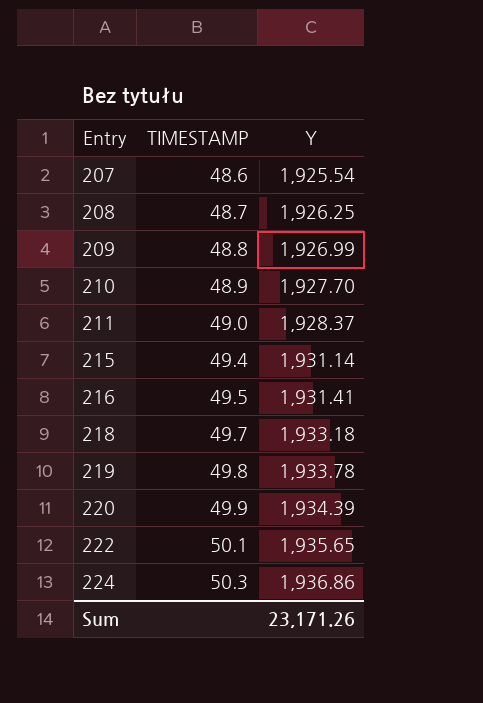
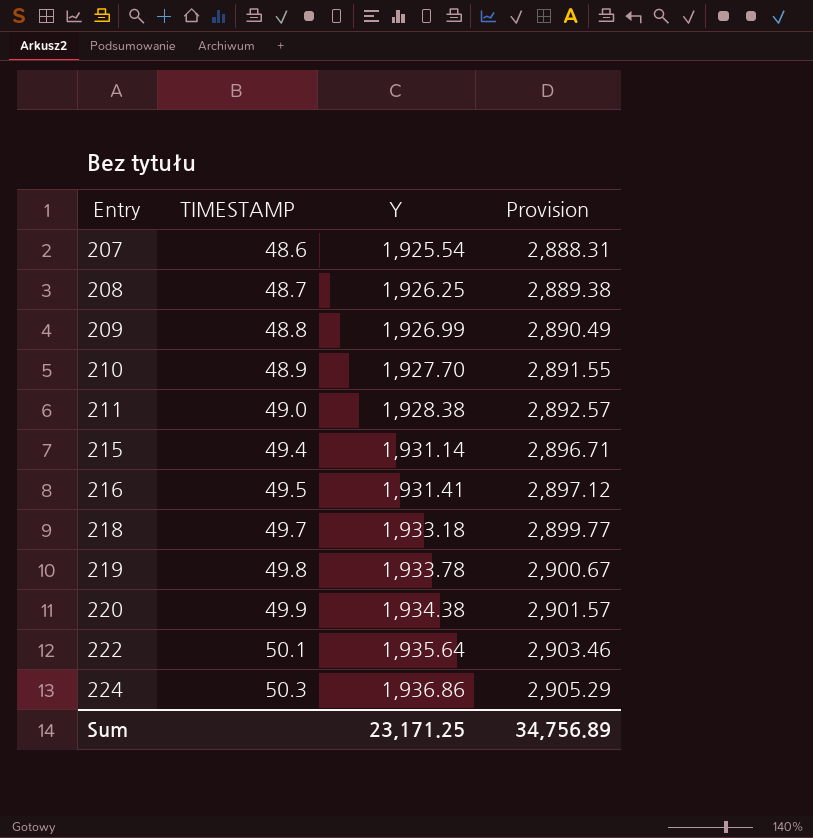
column Provision | formula: none -> [Y] * 1.5
211 | Y: 1,928.37 -> 1,928.38
220 | Y: 1,934.39 -> 1,934.38
222 | Y: 1,935.65 -> 1,935.64
Sum | Y: 23,171.26 -> 23,171.25

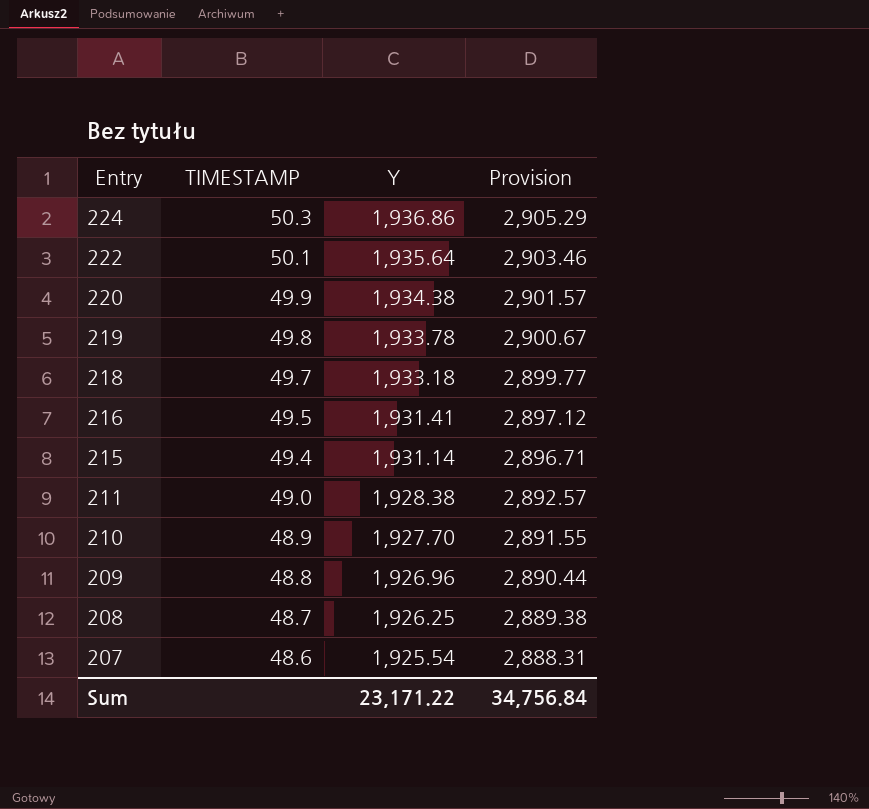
row order: Entry ascending -> Entry descending
209 | Y: 1,926.99 -> 1,926.96
209 | Provision: 2,890.49 -> 2,890.44
Sum | Y: 23,171.25 -> 23,171.22
Sum | Provision: 34,756.89 -> 34,756.84

